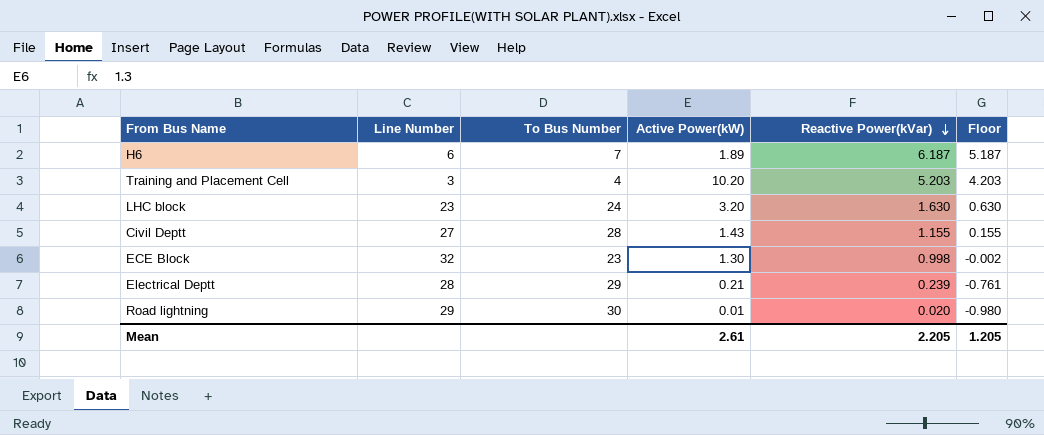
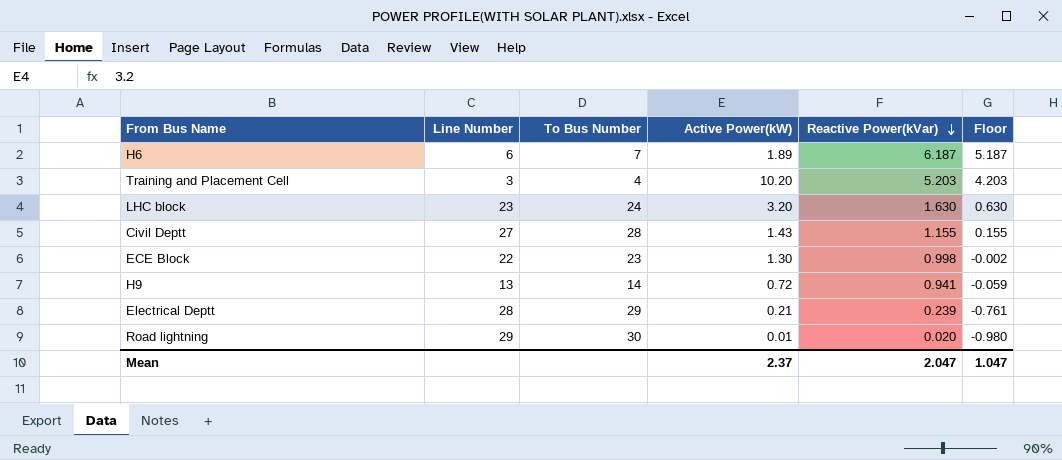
ECE Block | Line Number: 32 -> 22
row H9: none -> 13 | 14 | 0.72 | 0.941 | -0.059
Mean | Active Power(kW): 2.61 -> 2.37
Mean | Reactive Power(kVar): 2.205 -> 2.047
Mean | Floor: 1.205 -> 1.047

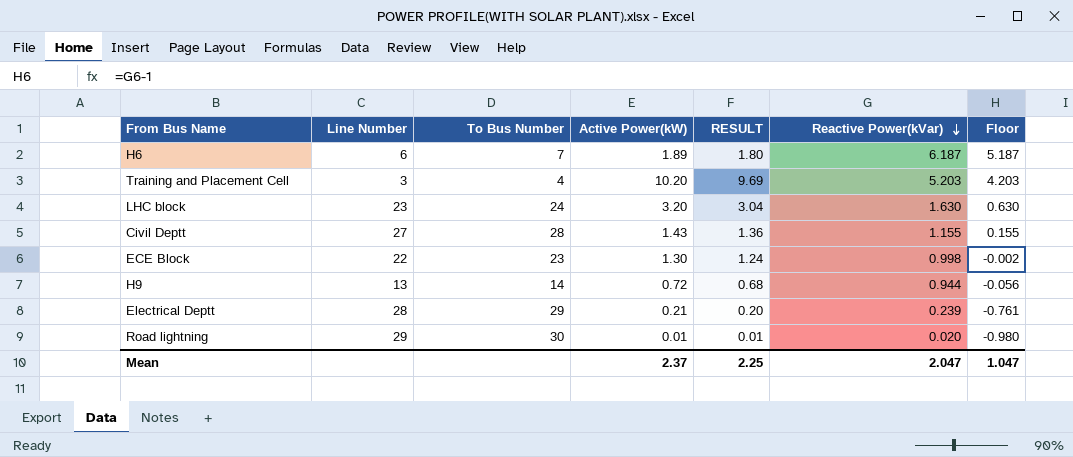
column RESULT | formula: none -> [Active Power(kW)] * 0.95
H9 | Reactive Power(kVar): 0.941 -> 0.944
H9 | Floor: -0.059 -> -0.056

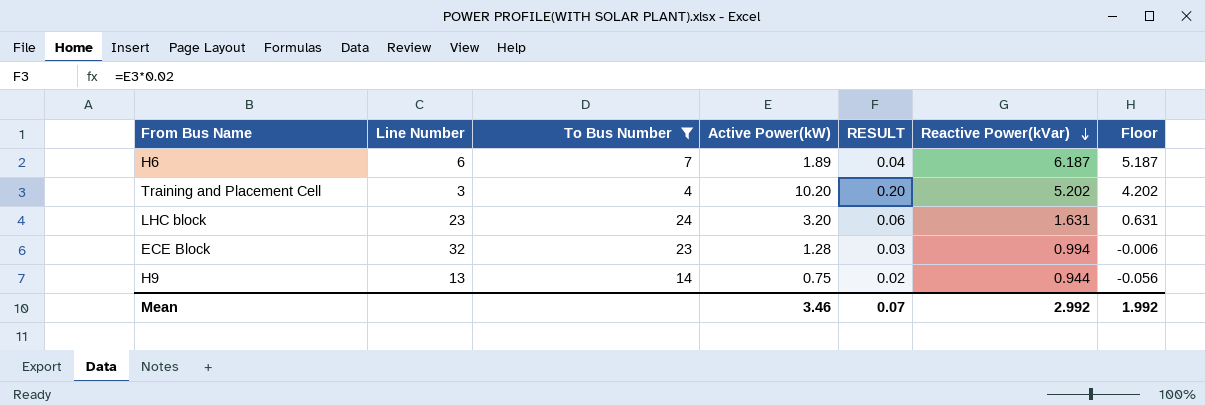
filter: none -> To Bus Number <= 24
column RESULT | formula: [Active Power(kW)] * 0.95 -> [Active Power(kW)] * 0.02
Training and Placement Cell | Reactive Power(kVar): 5.203 -> 5.202
Training and Placement Cell | Floor: 4.203 -> 4.202
LHC block | Reactive Power(kVar): 1.630 -> 1.631
LHC block | Floor: 0.630 -> 0.631
ECE Block | Line Number: 22 -> 32
ECE Block | Active Power(kW): 1.30 -> 1.28
ECE Block | Reactive Power(kVar): 0.998 -> 0.994
ECE Block | Floor: -0.002 -> -0.006
H9 | Active Power(kW): 0.72 -> 0.75
Mean | Active Power(kW): 2.37 -> 3.46
Mean | RESULT: 2.25 -> 0.07
Mean | Reactive Power(kVar): 2.047 -> 2.992
Mean | Floor: 1.047 -> 1.992

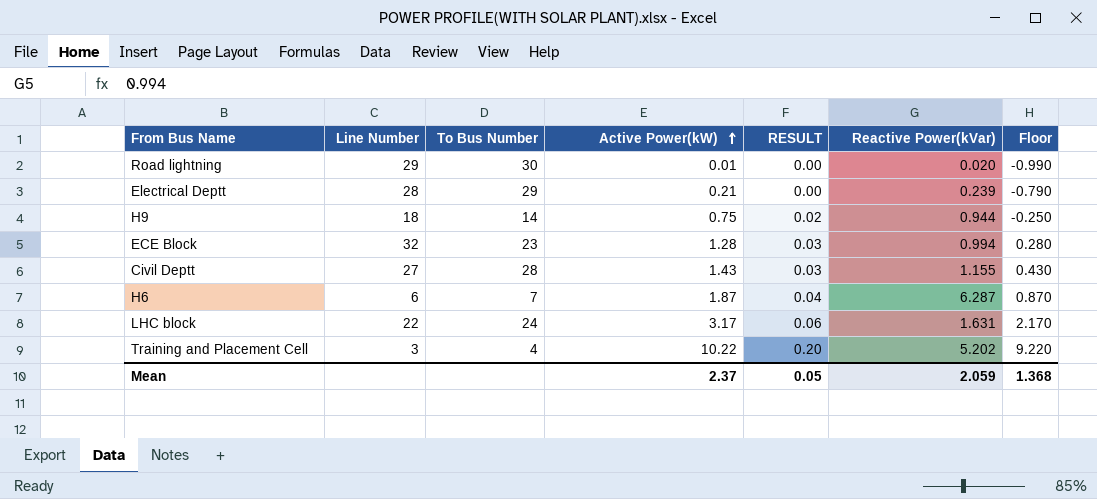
filter: To Bus Number <= 24 -> none
row order: Reactive Power(kVar) descending -> Active Power(kW) ascending
column Floor | formula: [Reactive Power(kVar)] - 1 -> [Active Power(kW)] - 1
H9 | Line Number: 13 -> 18
H6 | Active Power(kW): 1.89 -> 1.87
H6 | Reactive Power(kVar): 6.187 -> 6.287
LHC block | Line Number: 23 -> 22
LHC block | Active Power(kW): 3.20 -> 3.17
Training and Placement Cell | Active Power(kW): 10.20 -> 10.22
Mean | Active Power(kW): 3.46 -> 2.37
Mean | RESULT: 0.07 -> 0.05
Mean | Reactive Power(kVar): 2.992 -> 2.059
Mean | Floor: 1.992 -> 1.368

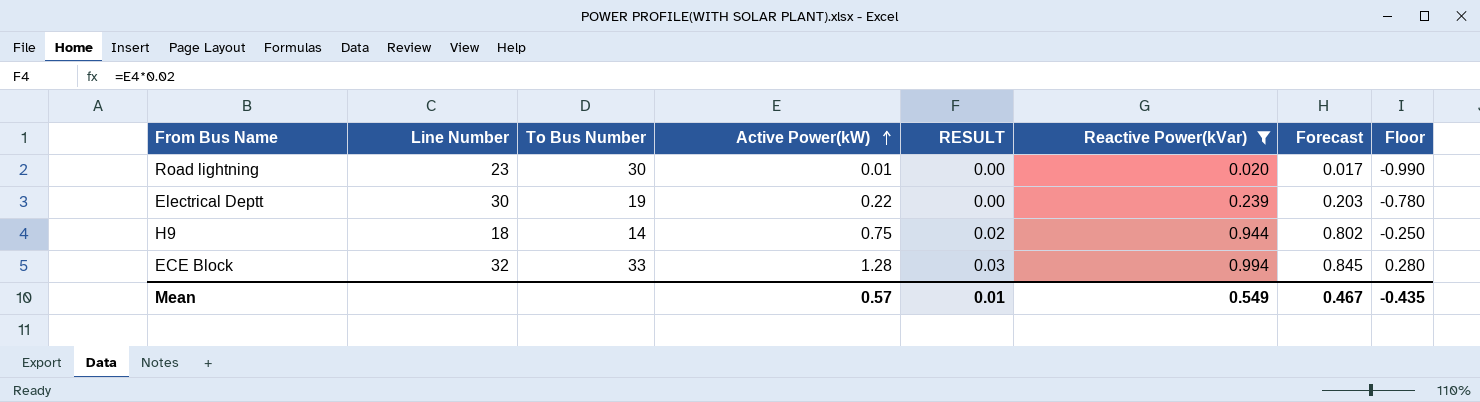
filter: none -> Reactive Power(kVar) <= 0.994
column Forecast | formula: none -> [Reactive Power(kVar)] * 0.85
Road lightning | Line Number: 29 -> 23
Electrical Deptt | Line Number: 28 -> 30
Electrical Deptt | To Bus Number: 29 -> 19
Electrical Deptt | Active Power(kW): 0.21 -> 0.22
Electrical Deptt | Floor: -0.790 -> -0.780
ECE Block | To Bus Number: 23 -> 33
Mean | Active Power(kW): 2.37 -> 0.57
Mean | RESULT: 0.05 -> 0.01
Mean | Reactive Power(kVar): 2.059 -> 0.549
Mean | Floor: 1.368 -> -0.435

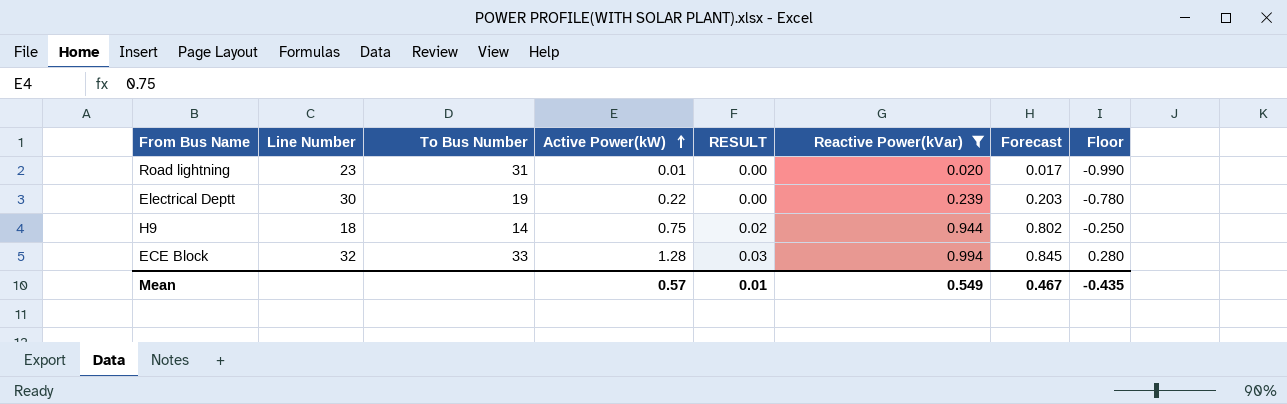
Road lightning | To Bus Number: 30 -> 31

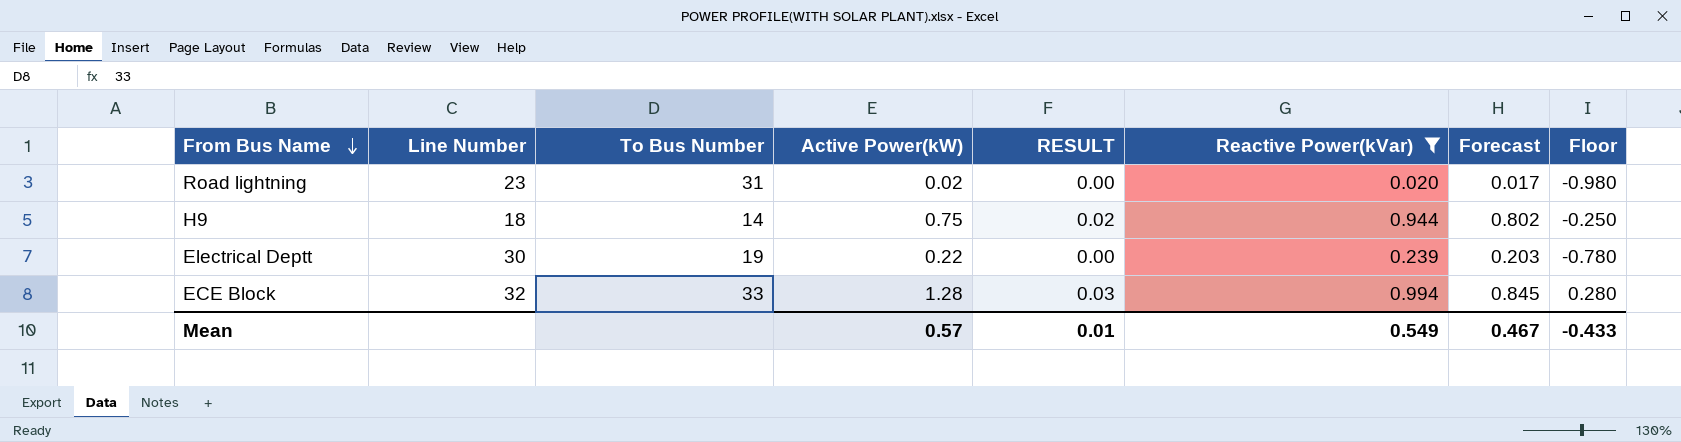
row order: Active Power(kW) ascending -> From Bus Name descending
Road lightning | Active Power(kW): 0.01 -> 0.02
Road lightning | Floor: -0.990 -> -0.980
Mean | Floor: -0.435 -> -0.433

